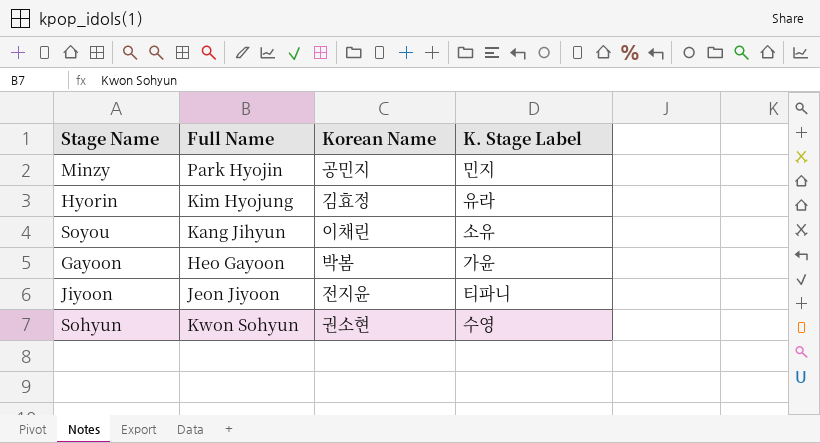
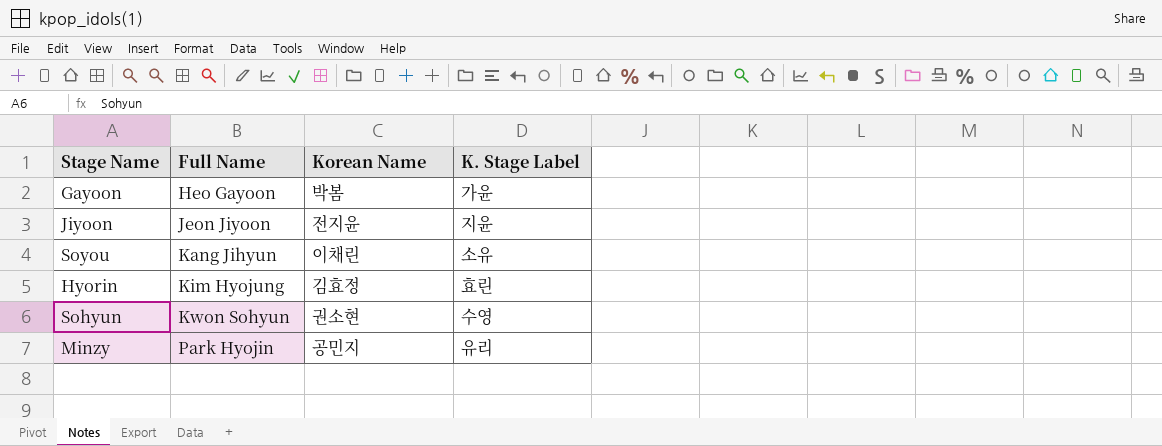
row order: none -> Full Name ascending
Jiyoon | K. Stage Label: 티파니 -> 지윤
Hyorin | K. Stage Label: 유라 -> 효린
Minzy | K. Stage Label: 민지 -> 유리

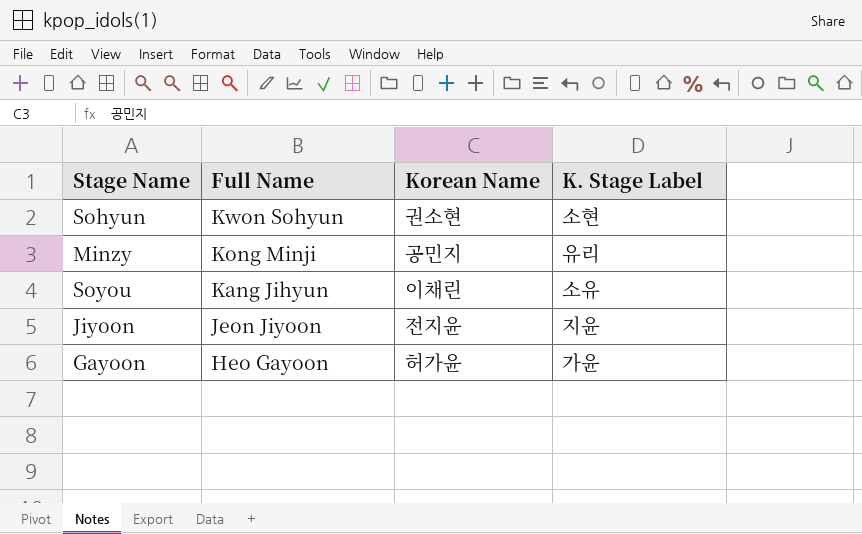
row order: Full Name ascending -> Full Name descending
row Hyorin: Kim Hyojung | 김효정 | 효린 -> none
Sohyun | K. Stage Label: 수영 -> 소현
Minzy | Full Name: Park Hyojin -> Kong Minji
Gayoon | Korean Name: 박봄 -> 허가윤

